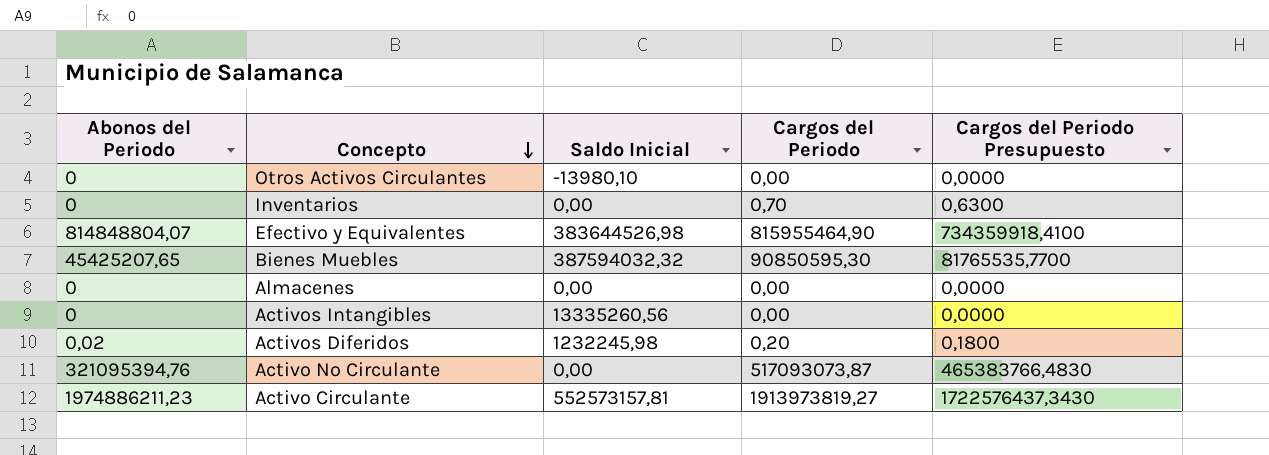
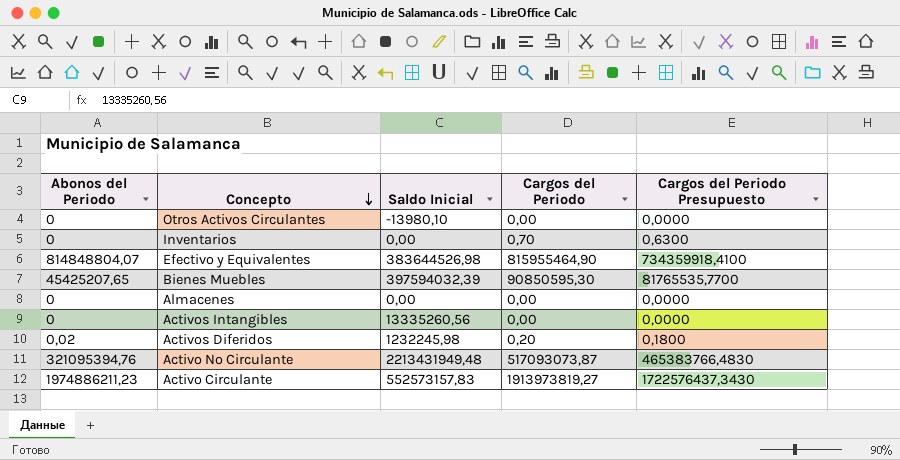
Bienes Muebles | Saldo Inicial: 387594032,32 -> 397594032,39
Activo No Circulante | Saldo Inicial: 0,00 -> 2213431949,48
Activo Circulante | Saldo Inicial: 552573157,81 -> 552573157,83

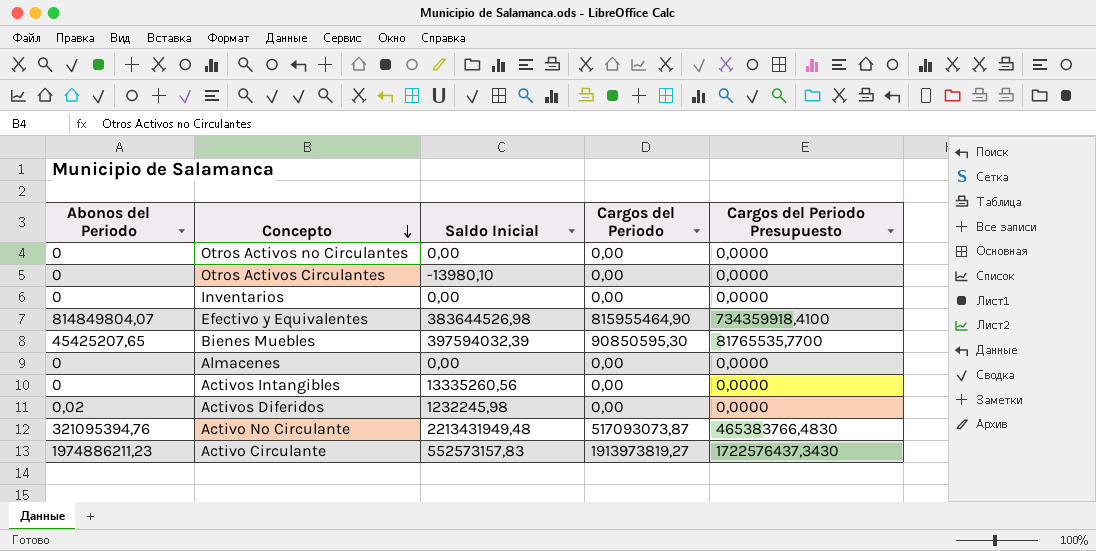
row Otros Activos no Circulantes: none -> 0 | 0,00 | 0,00 | 0,0000
Inventarios | Cargos del Periodo: 0,70 -> 0,00
Inventarios | Cargos del Periodo Presupuesto: 0,6300 -> 0,0000
Efectivo y Equivalentes | Abonos del Periodo: 814848804,07 -> 814849804,07
Activos Diferidos | Cargos del Periodo: 0,20 -> 0,00
Activos Diferidos | Cargos del Periodo Presupuesto: 0,1800 -> 0,0000

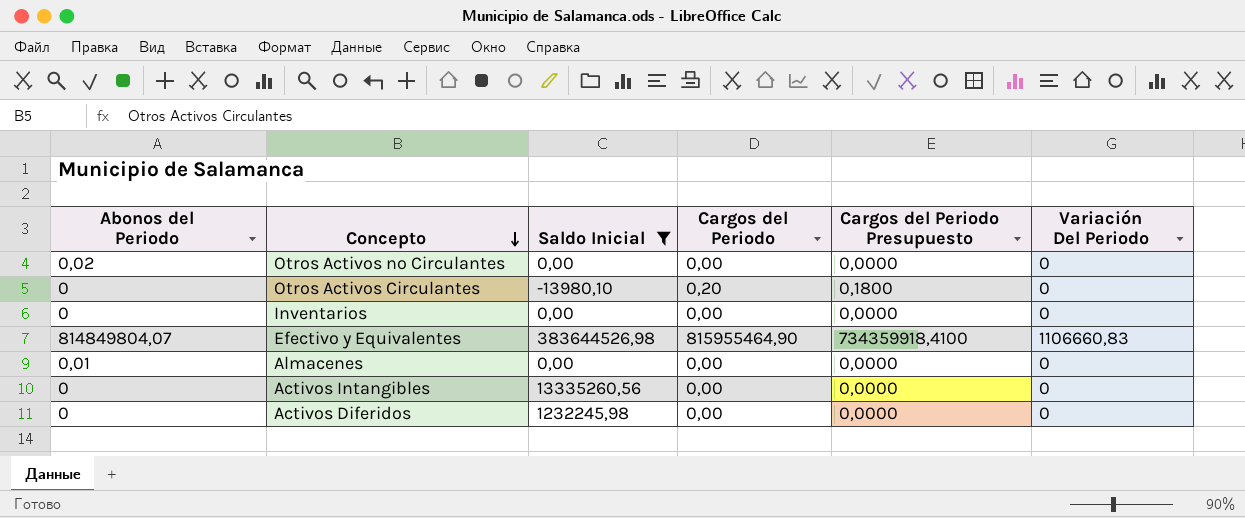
filter: none -> Saldo Inicial <= 383644526,98
column Variación Del Periodo | position: none -> 6
Otros Activos no Circulantes | Abonos del Periodo: 0 -> 0,02
Otros Activos Circulantes | Cargos del Periodo: 0,00 -> 0,20
Otros Activos Circulantes | Cargos del Periodo Presupuesto: 0,0000 -> 0,1800
Almacenes | Abonos del Periodo: 0 -> 0,01
Activos Diferidos | Abonos del Periodo: 0,02 -> 0

